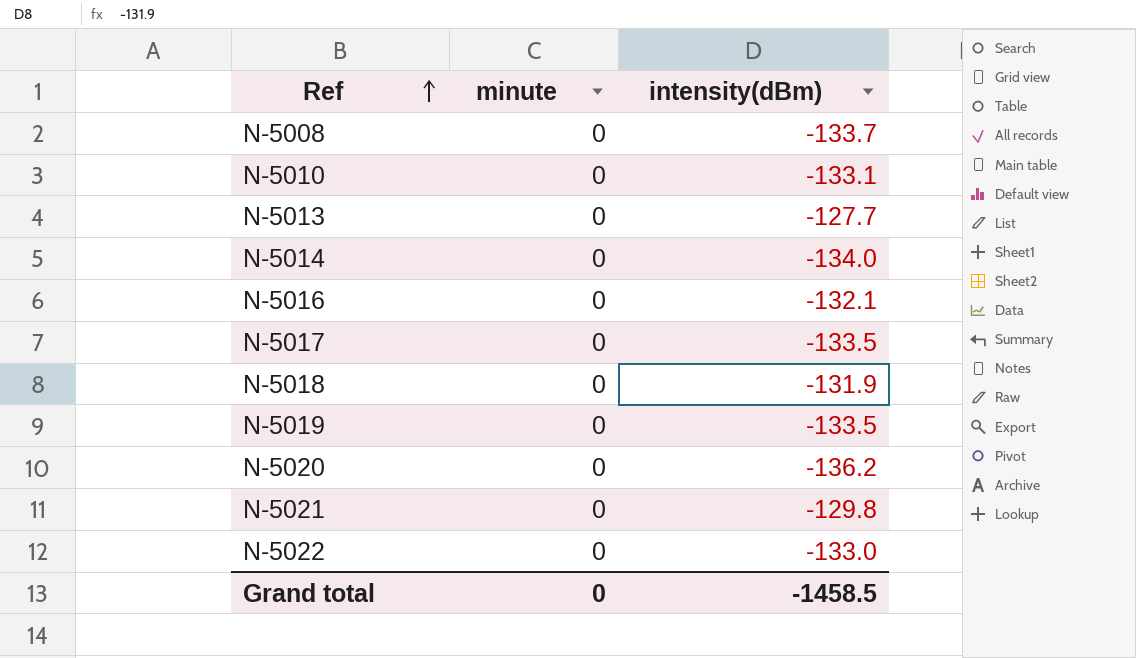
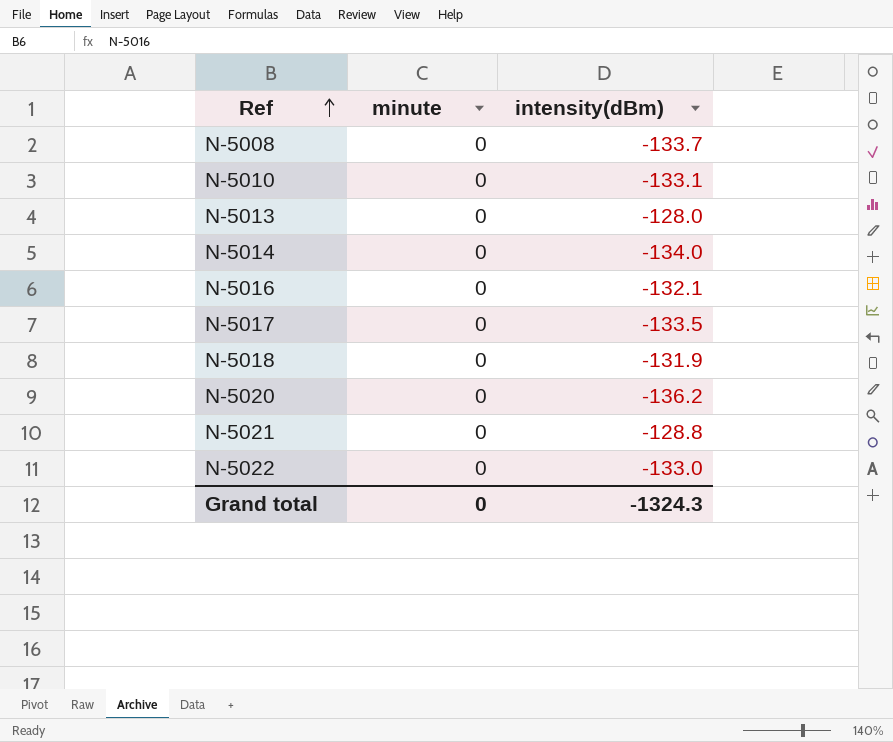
row N-5019: 0 | -133.5 -> none
N-5013 | intensity(dBm): -127.7 -> -128.0
N-5021 | intensity(dBm): -129.8 -> -128.8
Grand total | intensity(dBm): -1458.5 -> -1324.3

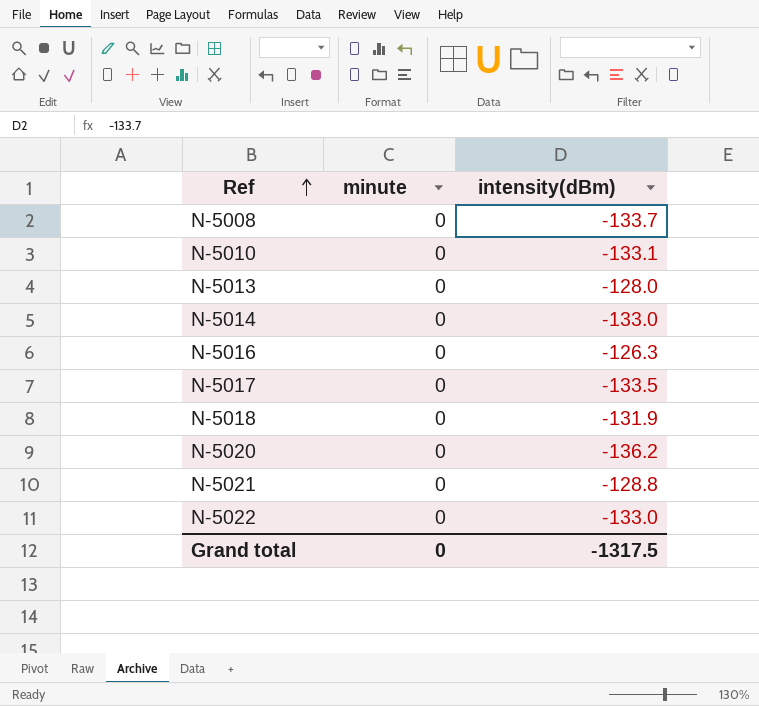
N-5014 | intensity(dBm): -134.0 -> -133.0
N-5016 | intensity(dBm): -132.1 -> -126.3
Grand total | intensity(dBm): -1324.3 -> -1317.5

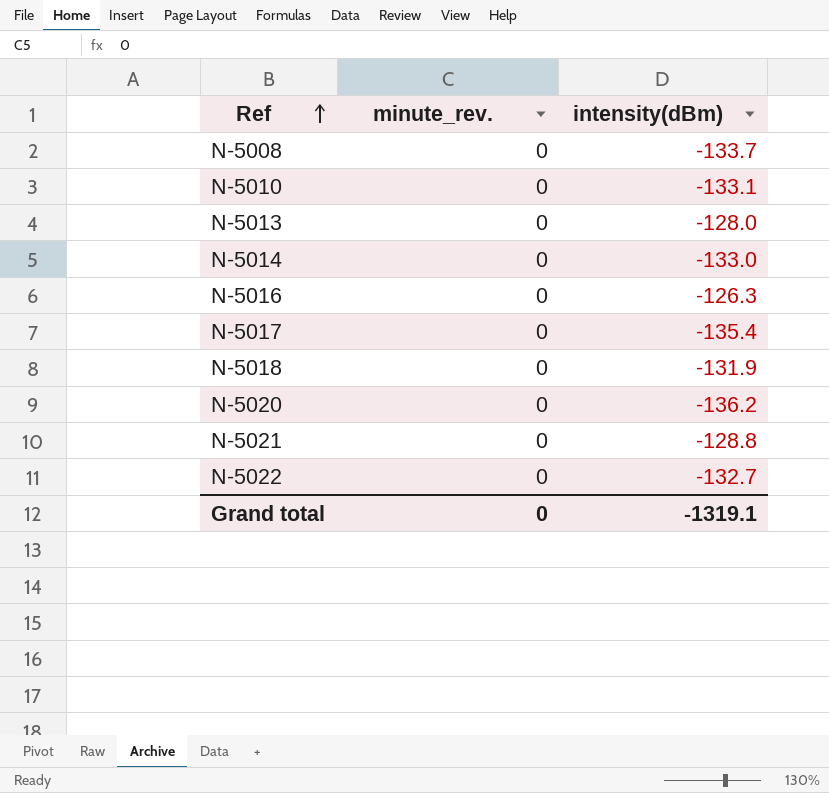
column name: minute -> minute_rev.
N-5017 | intensity(dBm): -133.5 -> -135.4
N-5022 | intensity(dBm): -133.0 -> -132.7
Grand total | intensity(dBm): -1317.5 -> -1319.1

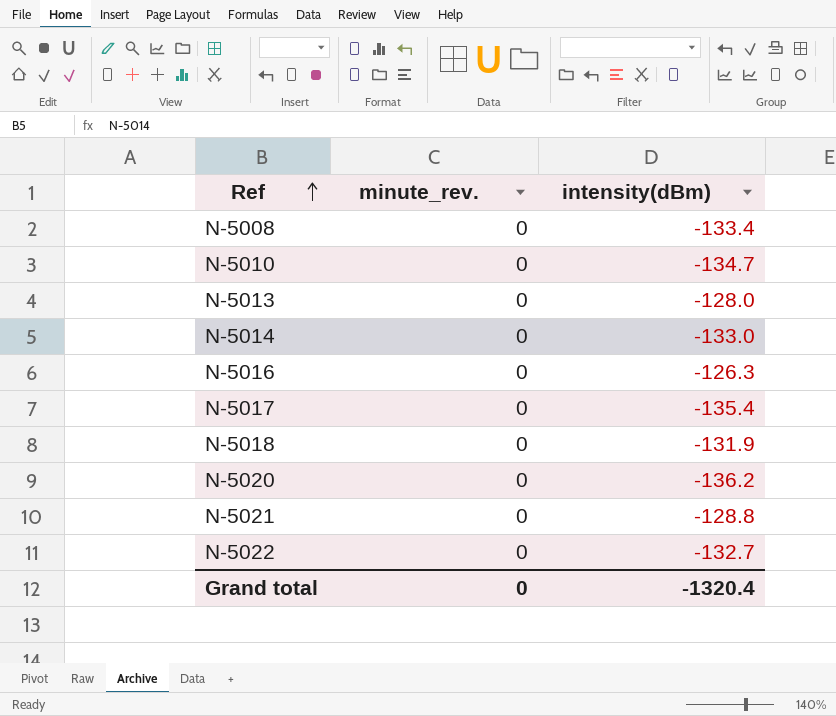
N-5008 | intensity(dBm): -133.7 -> -133.4
N-5010 | intensity(dBm): -133.1 -> -134.7
Grand total | intensity(dBm): -1319.1 -> -1320.4

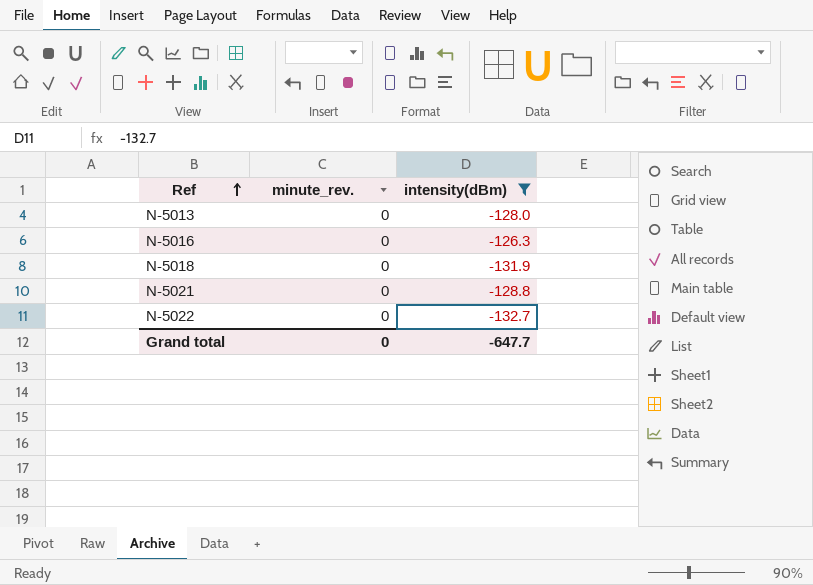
filter: none -> intensity(dBm) >= -132.7
Grand total | intensity(dBm): -1320.4 -> -647.7

